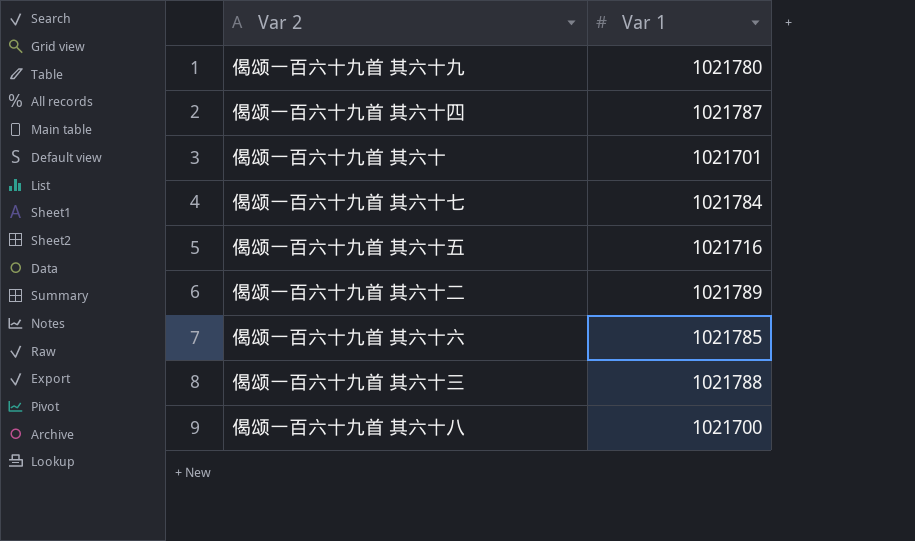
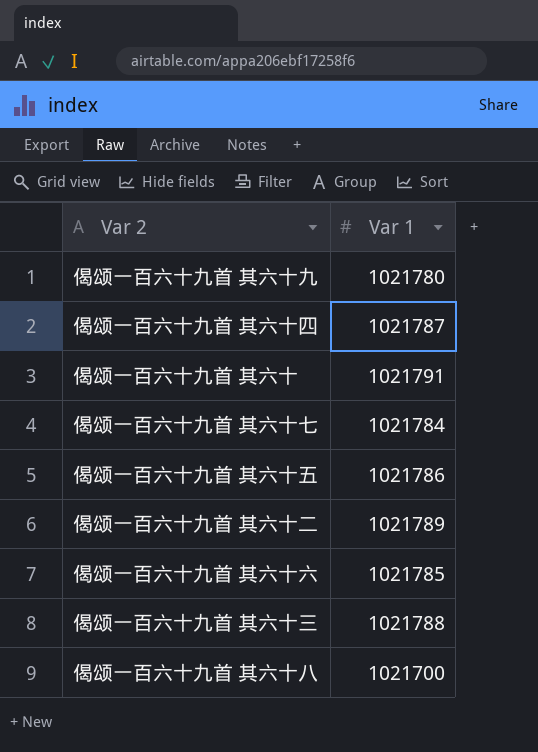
偈颂一百六十九首 其六十 | Var 1: 1021701 -> 1021791
偈颂一百六十九首 其六十五 | Var 1: 1021716 -> 1021786

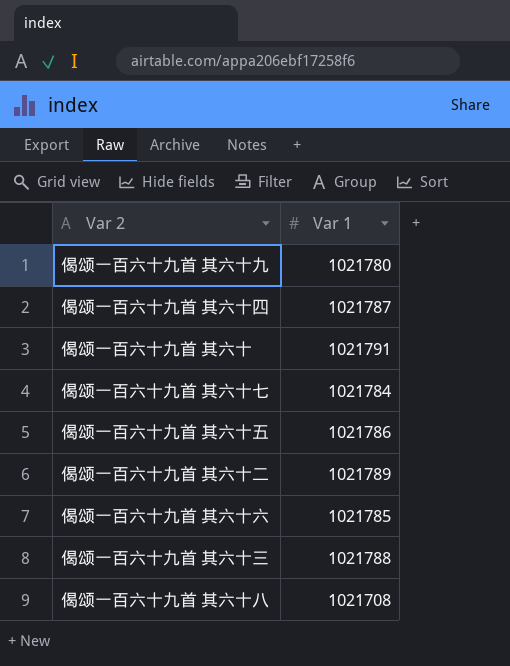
偈颂一百六十九首 其六十八 | Var 1: 1021700 -> 1021708

